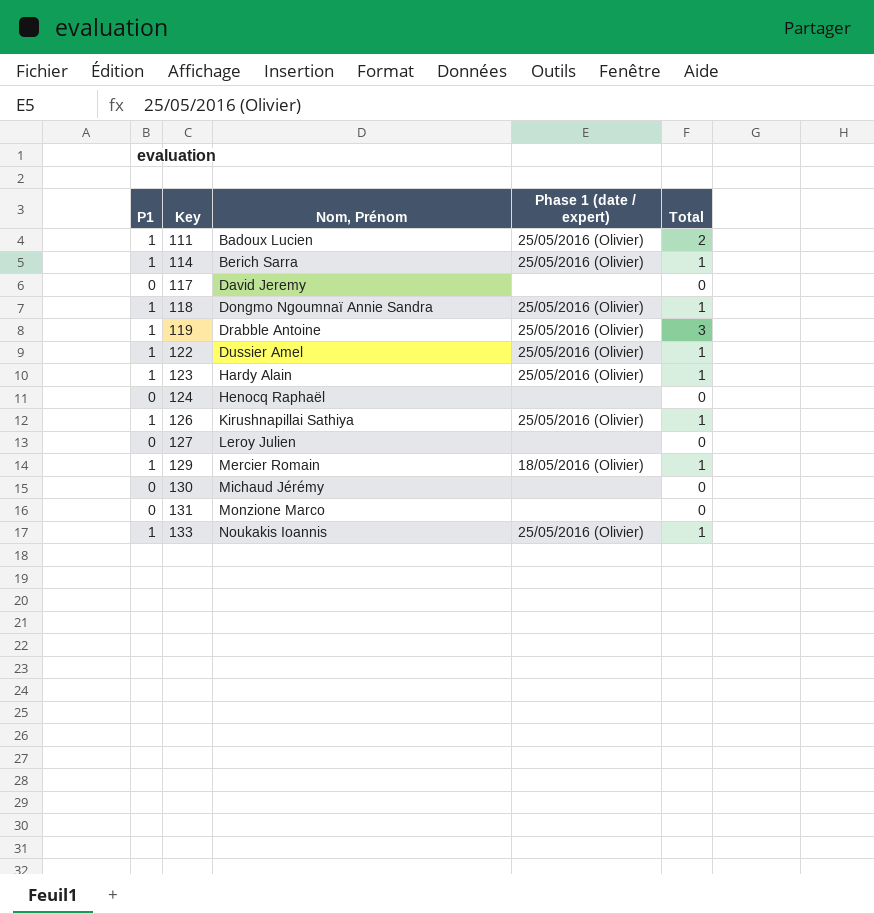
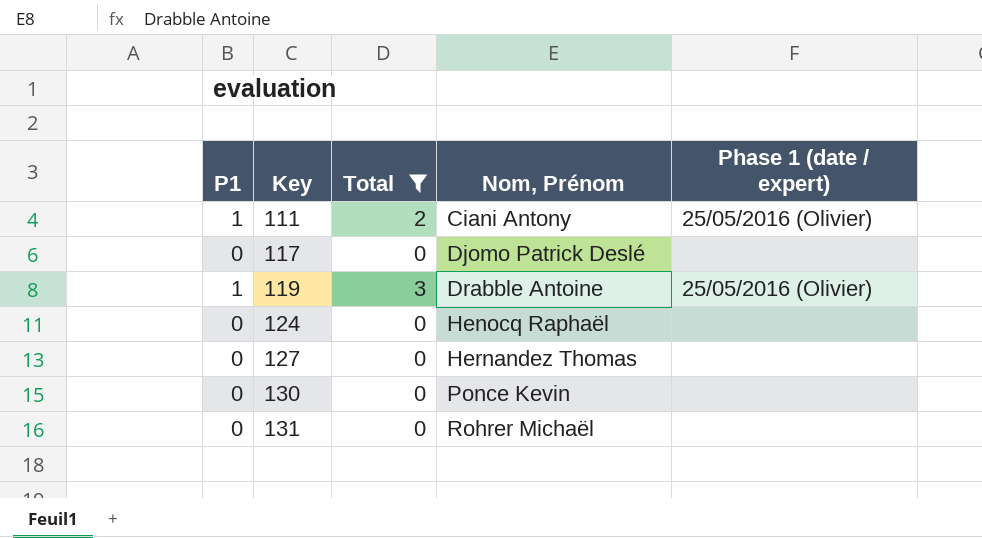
filter: none -> Total != 1
column Total | position: 5 -> 3
111 | Nom, Prénom: Badoux Lucien -> Ciani Antony
117 | Nom, Prénom: David Jeremy -> Djomo Patrick Deslé
127 | Nom, Prénom: Leroy Julien -> Hernandez Thomas
130 | Nom, Prénom: Michaud Jérémy -> Ponce Kevin
131 | Nom, Prénom: Monzione Marco -> Rohrer Michaël

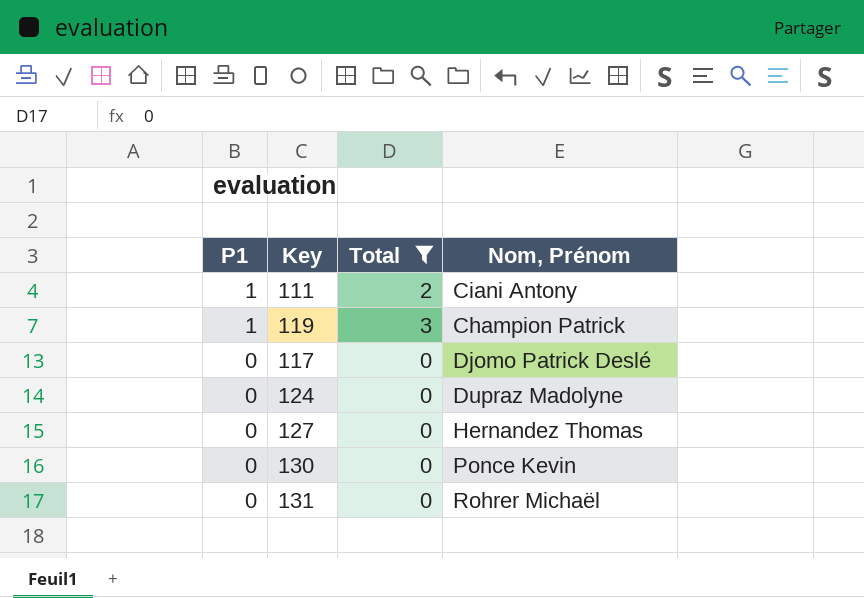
row order: Key ascending -> P1 descending
column Phase 1 (date / expert) | position: 5 -> none
119 | Nom, Prénom: Drabble Antoine -> Champion Patrick
124 | Nom, Prénom: Henocq Raphaël -> Dupraz Madolyne

